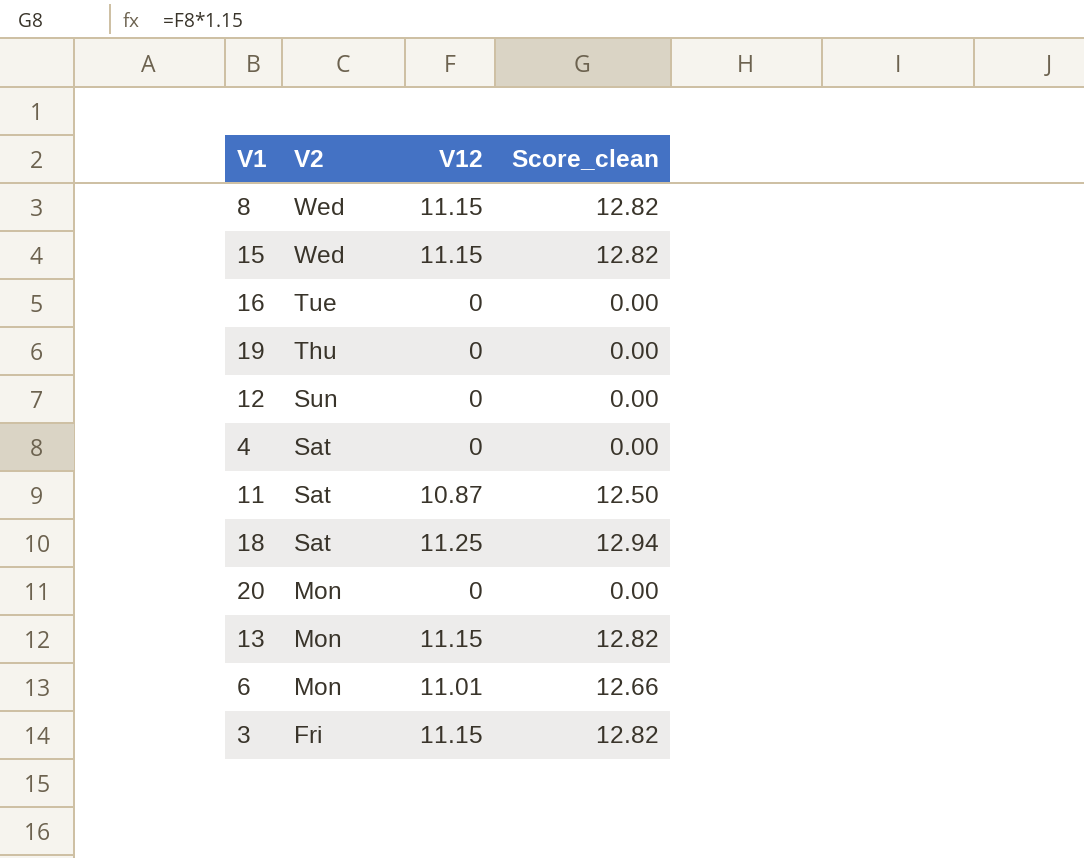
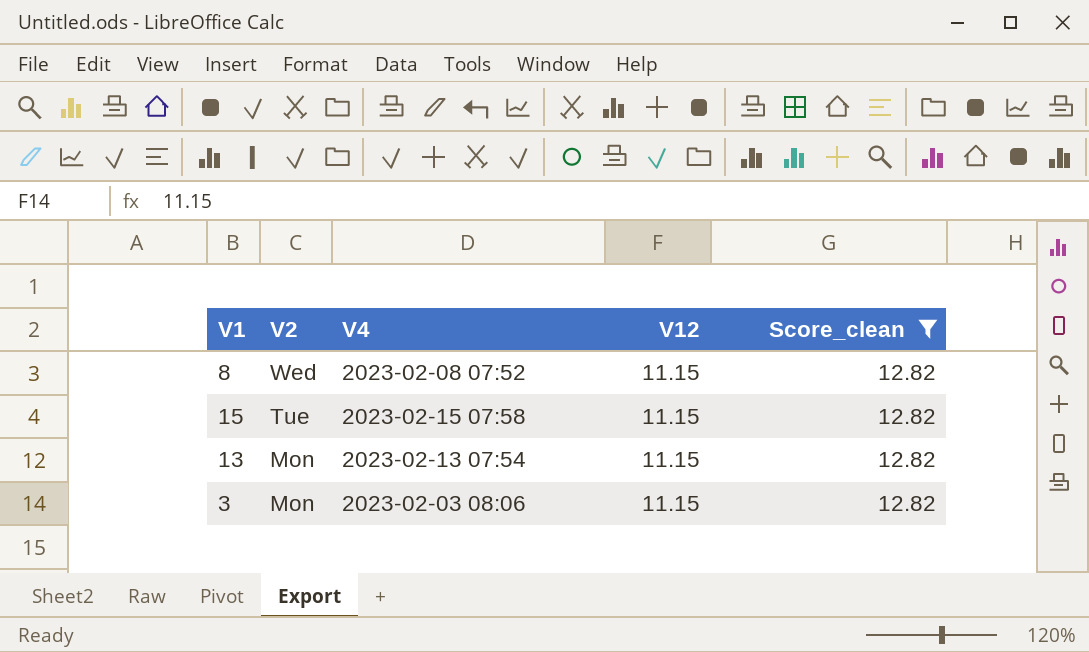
filter: none -> Score_clean = 12.82
column V4 | position: none -> 3
15 | V2: Wed -> Tue
3 | V2: Fri -> Mon

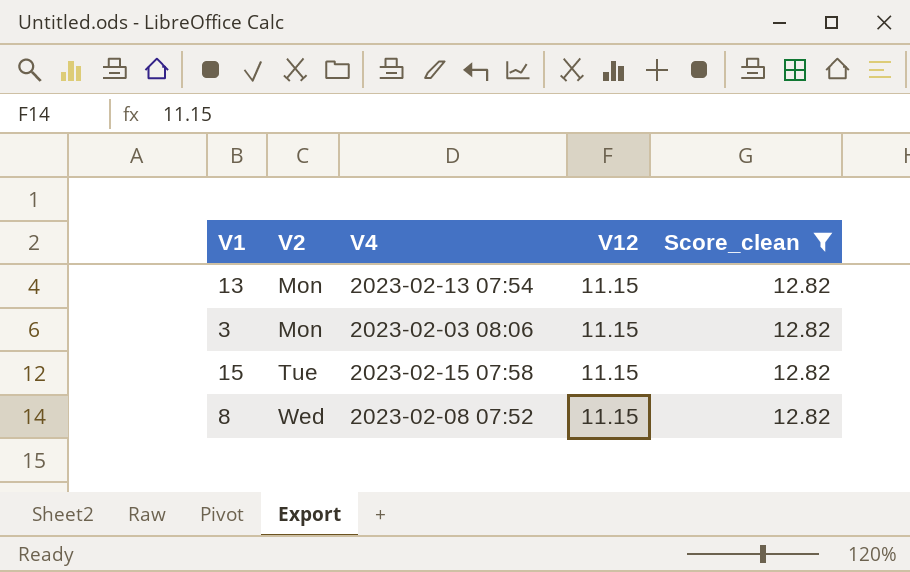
row order: V2 descending -> V2 ascending

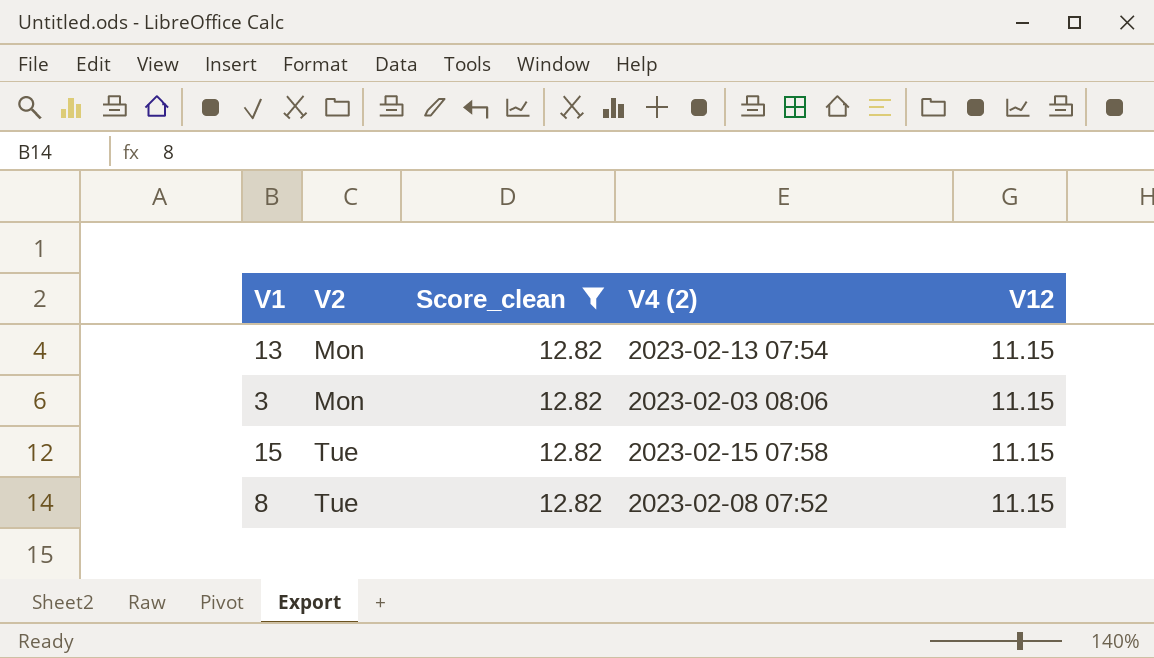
column Score_clean | position: 5 -> 3
column name: V4 -> V4 (2)
8 | V2: Wed -> Tue

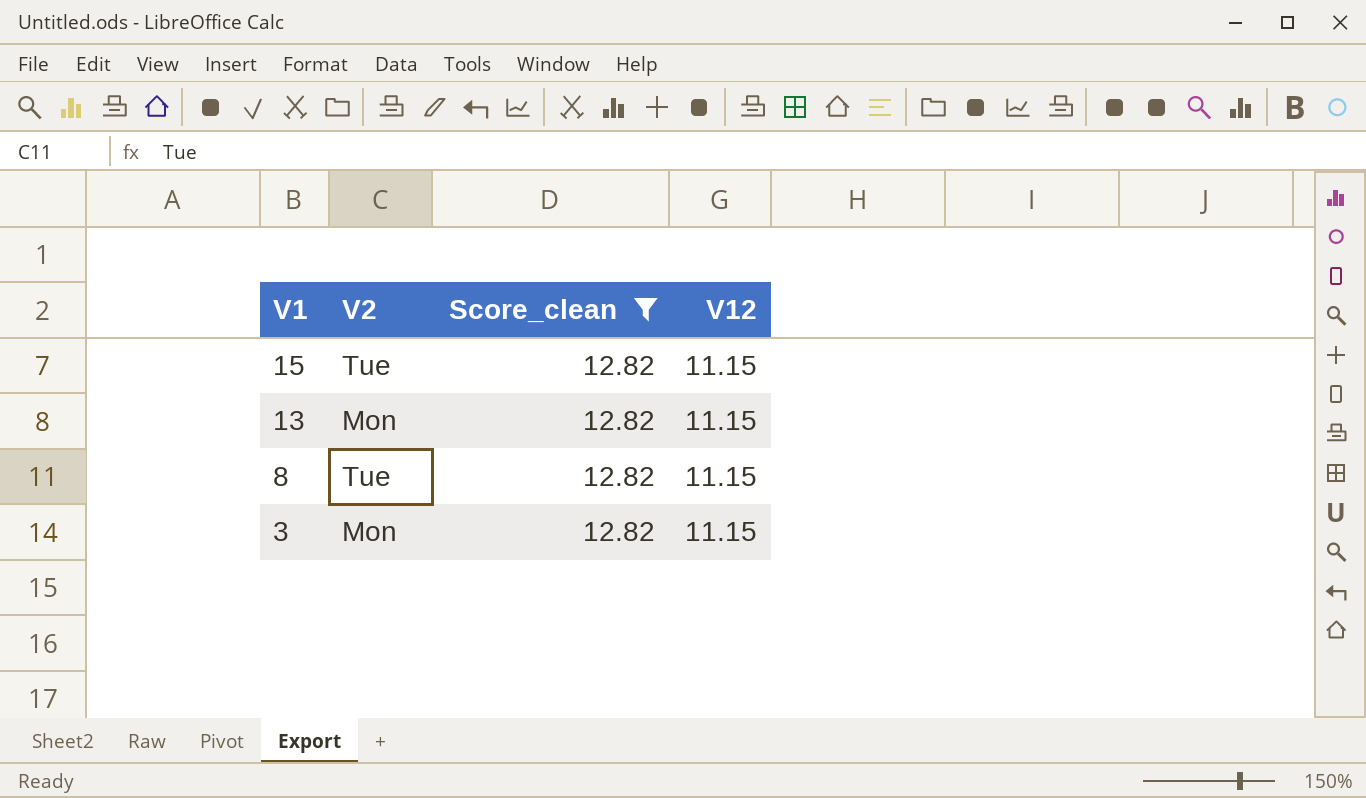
row order: V2 ascending -> V1 descending
column V4 (2) | position: 4 -> none

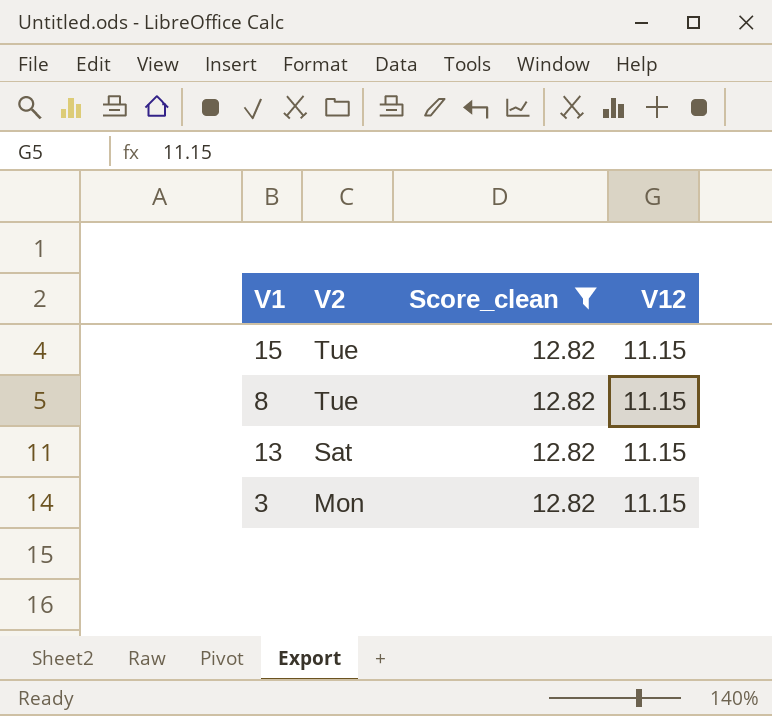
row order: V1 descending -> V2 descending
13 | V2: Mon -> Sat

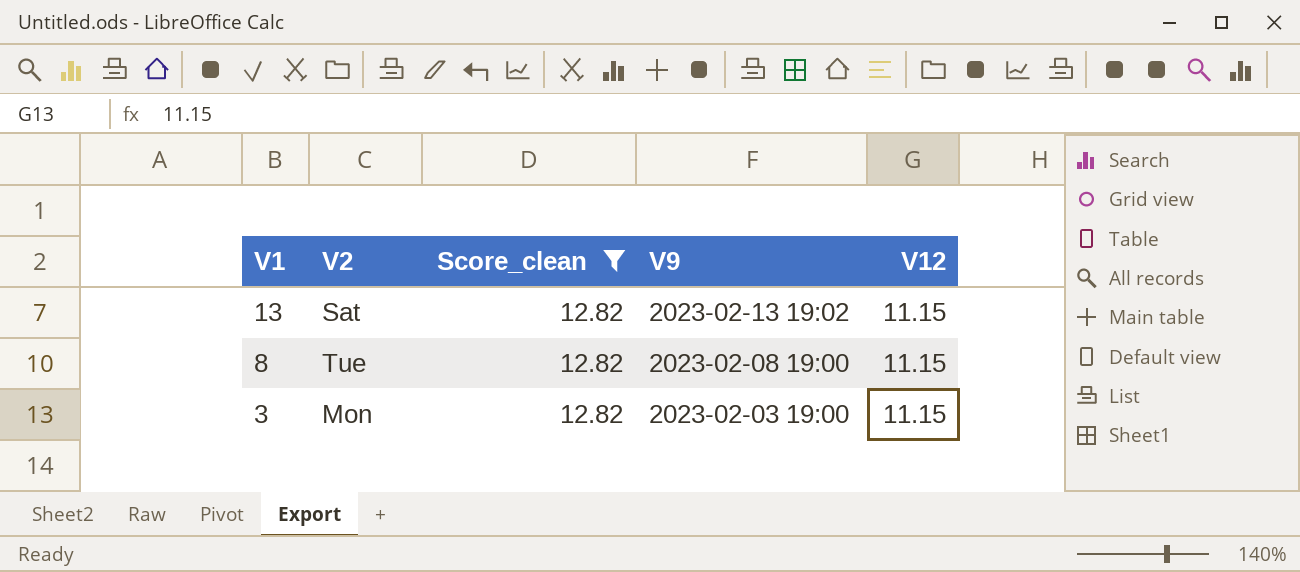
row order: V2 descending -> V1 descending
column V9 | position: none -> 4
row 15: Tue | 12.82 | 11.15 -> none

